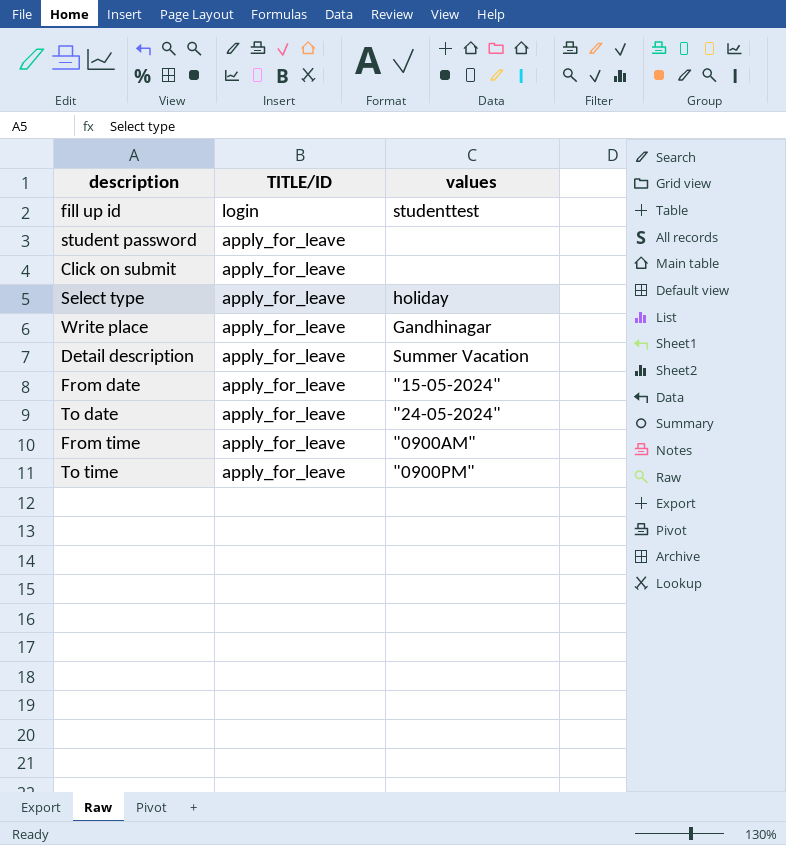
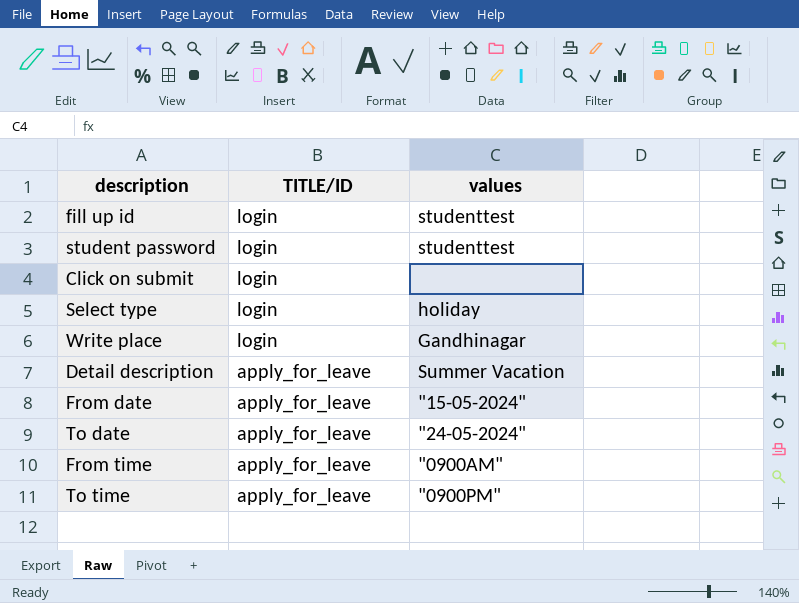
student password | TITLE/ID: apply_for_leave -> login
student password | values: none -> studenttest
Click on submit | TITLE/ID: apply_for_leave -> login
Select type | TITLE/ID: apply_for_leave -> login
Write place | TITLE/ID: apply_for_leave -> login

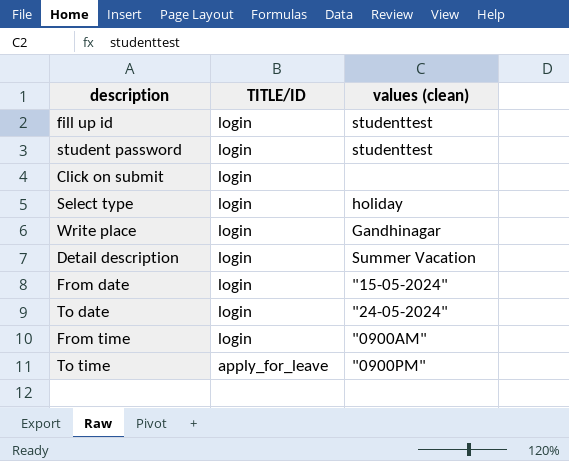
column name: values -> values (clean)
Detail description | TITLE/ID: apply_for_leave -> login
From date | TITLE/ID: apply_for_leave -> login
To date | TITLE/ID: apply_for_leave -> login
From time | TITLE/ID: apply_for_leave -> login

